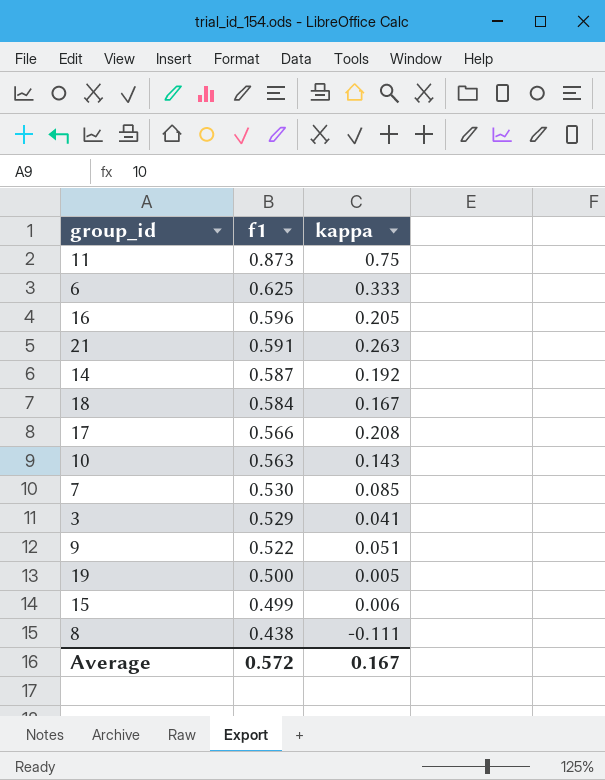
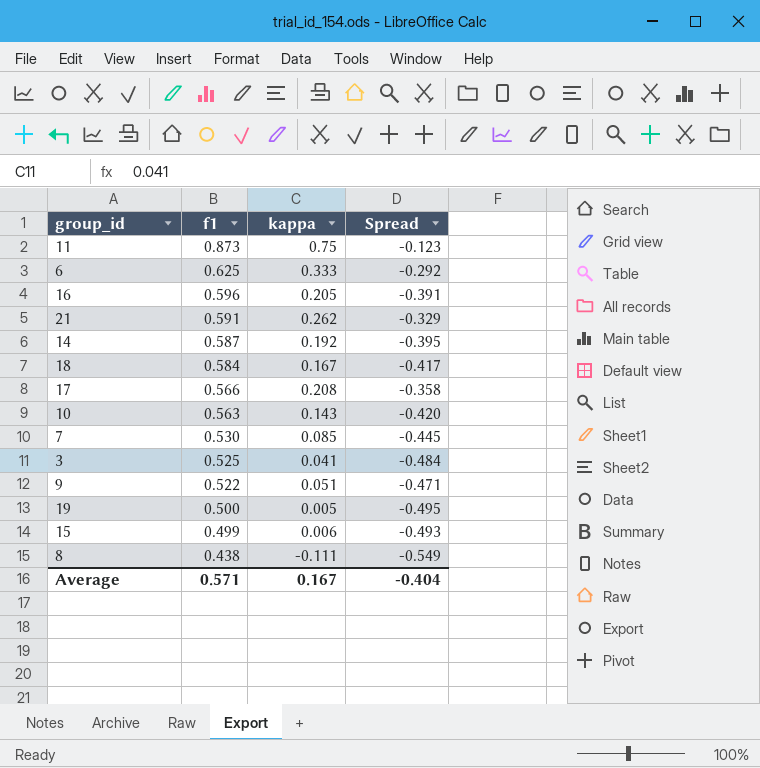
column Spread | formula: none -> [kappa] - [f1]
21 | kappa: 0.263 -> 0.262
3 | f1: 0.529 -> 0.525
Average | f1: 0.572 -> 0.571

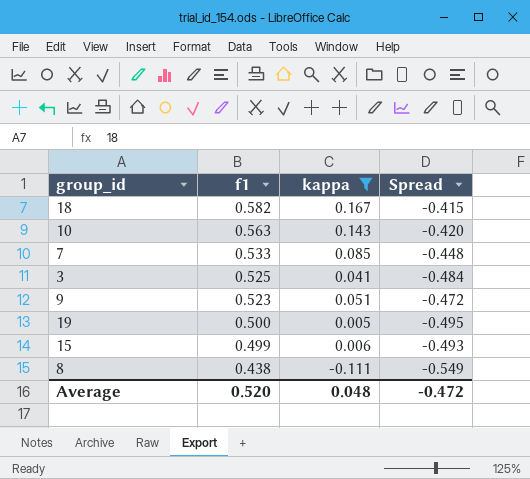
filter: none -> kappa <= 0.167
18 | f1: 0.584 -> 0.582
18 | Spread: -0.417 -> -0.415
7 | f1: 0.530 -> 0.533
7 | Spread: -0.445 -> -0.448
9 | f1: 0.522 -> 0.523
9 | Spread: -0.471 -> -0.472
Average | f1: 0.571 -> 0.520
Average | kappa: 0.167 -> 0.048
Average | Spread: -0.404 -> -0.472

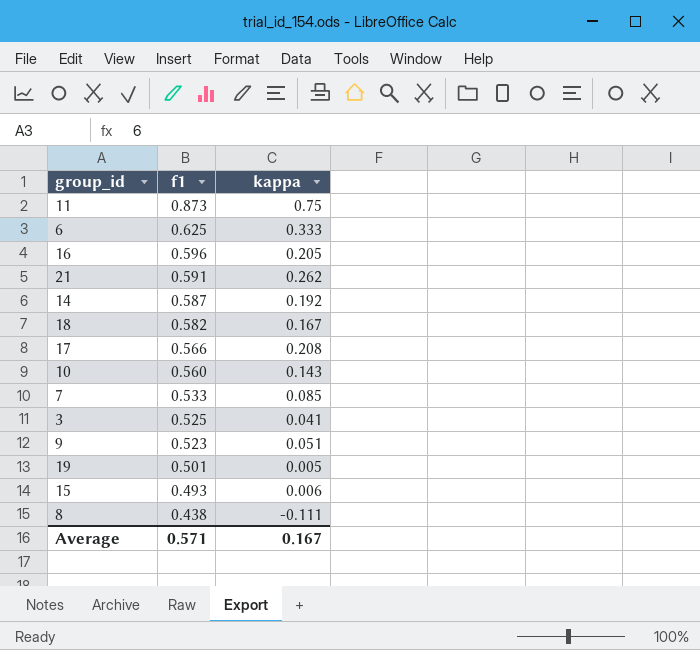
filter: kappa <= 0.167 -> none
column Spread | formula: [kappa] - [f1] -> none
10 | f1: 0.563 -> 0.560
19 | f1: 0.500 -> 0.501
15 | f1: 0.499 -> 0.493
Average | f1: 0.520 -> 0.571
Average | kappa: 0.048 -> 0.167

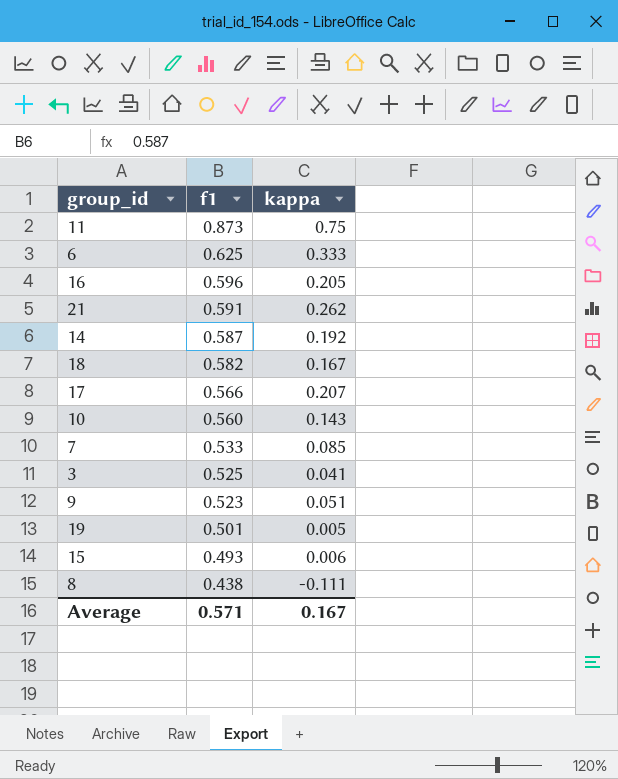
17 | kappa: 0.208 -> 0.207

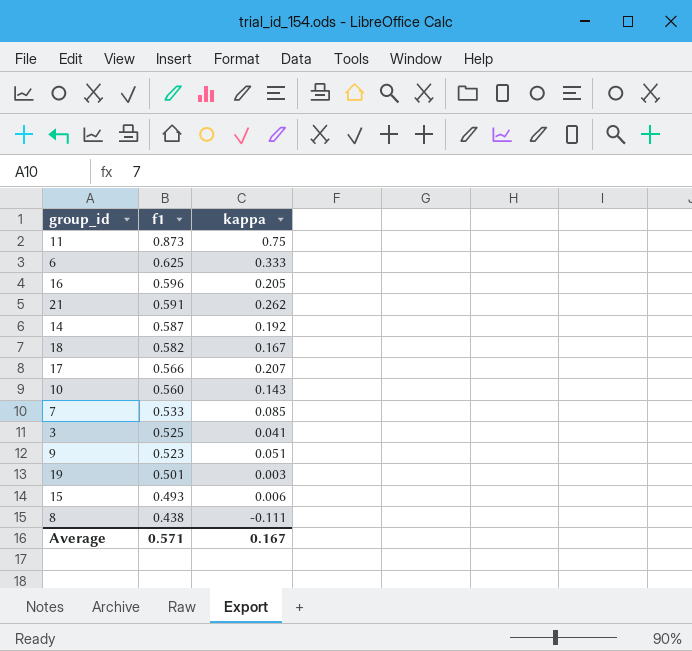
19 | kappa: 0.005 -> 0.003

